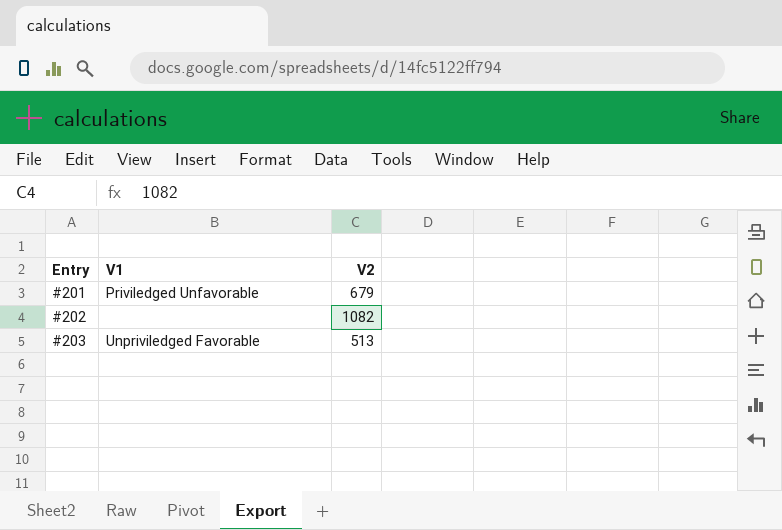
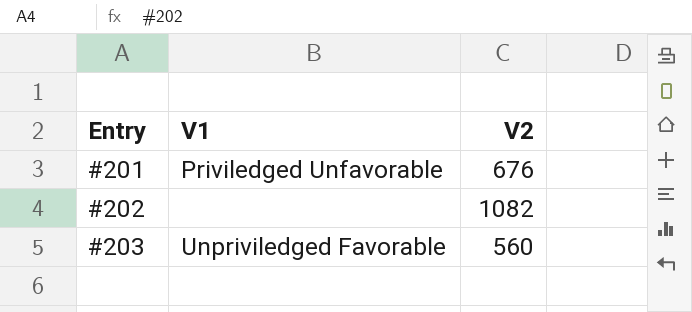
#201 | V2: 679 -> 676
#203 | V2: 513 -> 560

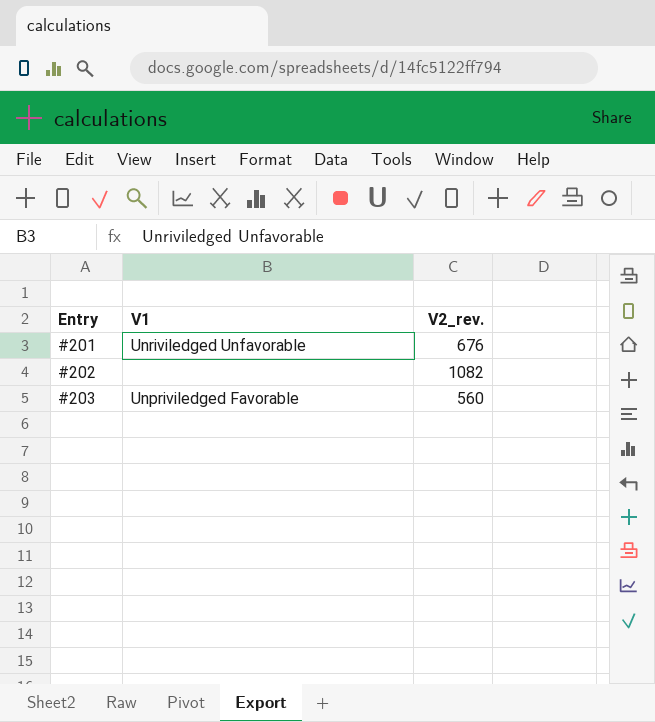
column name: V2 -> V2_rev.
#201 | V1: Priviledged Unfavorable -> Unriviledged Unfavorable

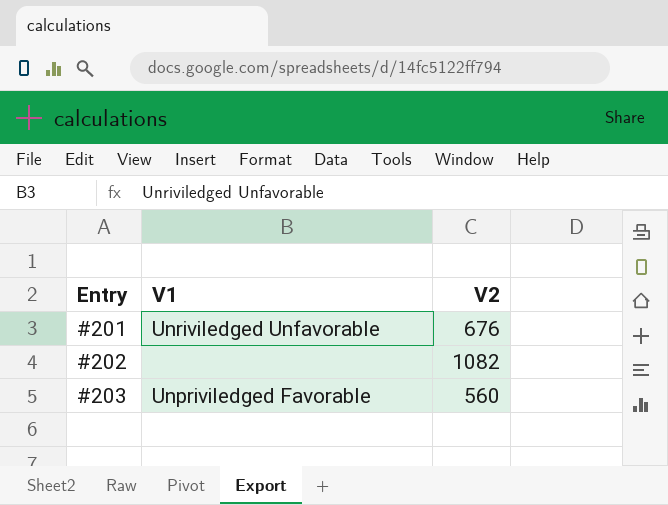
column name: V2_rev. -> V2

